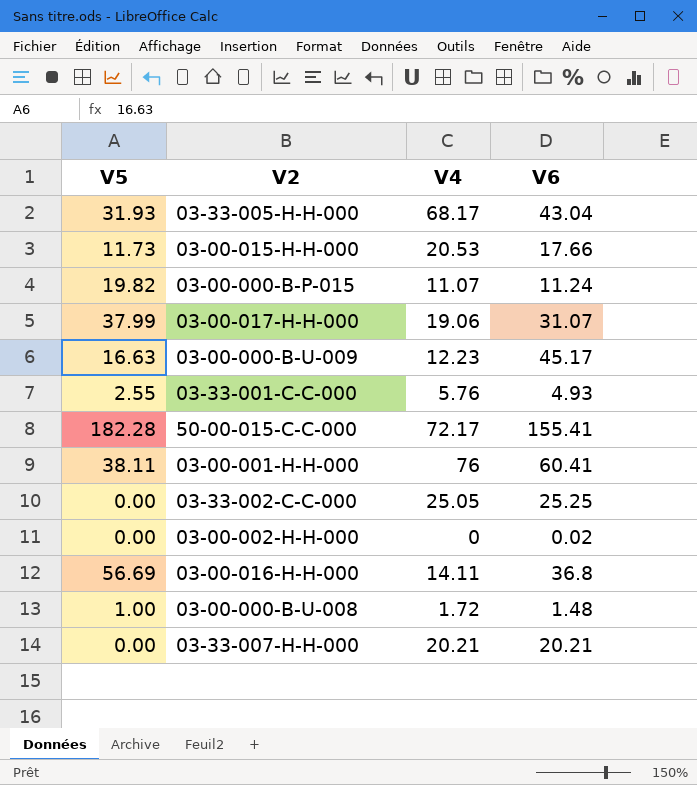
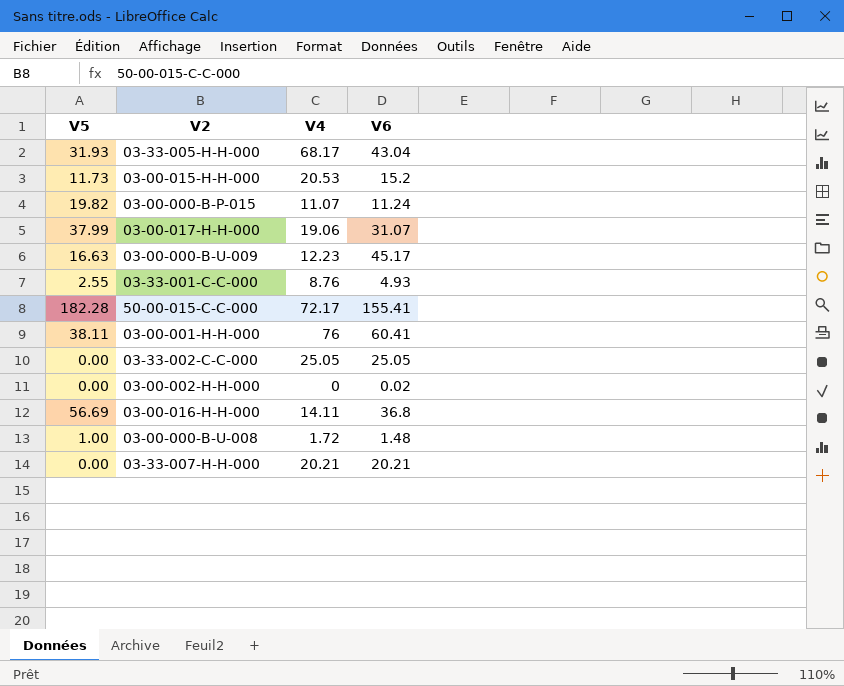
03-00-015-H-H-000 | V6: 17.66 -> 15.2
03-33-001-C-C-000 | V4: 5.76 -> 8.76
03-33-002-C-C-000 | V6: 25.25 -> 25.05

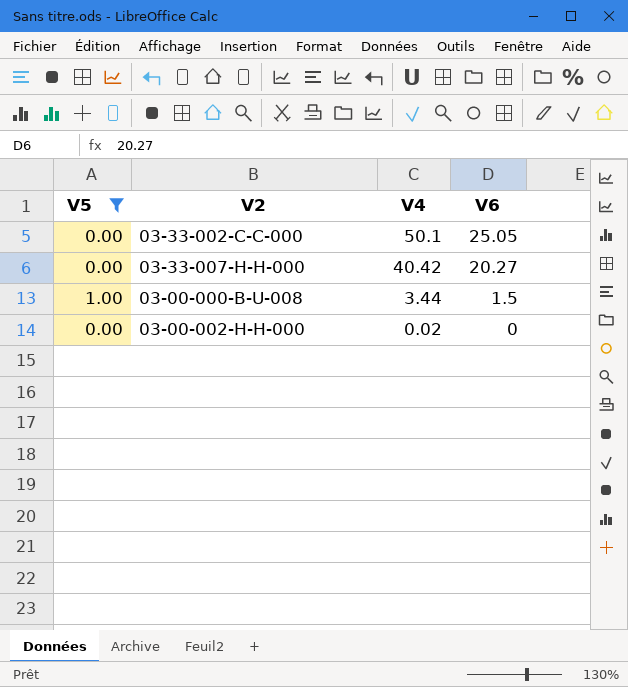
filter: none -> V5 <= 1.00
row order: none -> V4 descending
03-33-002-C-C-000 | V4: 25.05 -> 50.1
03-33-007-H-H-000 | V4: 20.21 -> 40.42
03-33-007-H-H-000 | V6: 20.21 -> 20.27
03-00-000-B-U-008 | V4: 1.72 -> 3.44
03-00-000-B-U-008 | V6: 1.48 -> 1.5
03-00-002-H-H-000 | V4: 0 -> 0.02
03-00-002-H-H-000 | V6: 0.02 -> 0

